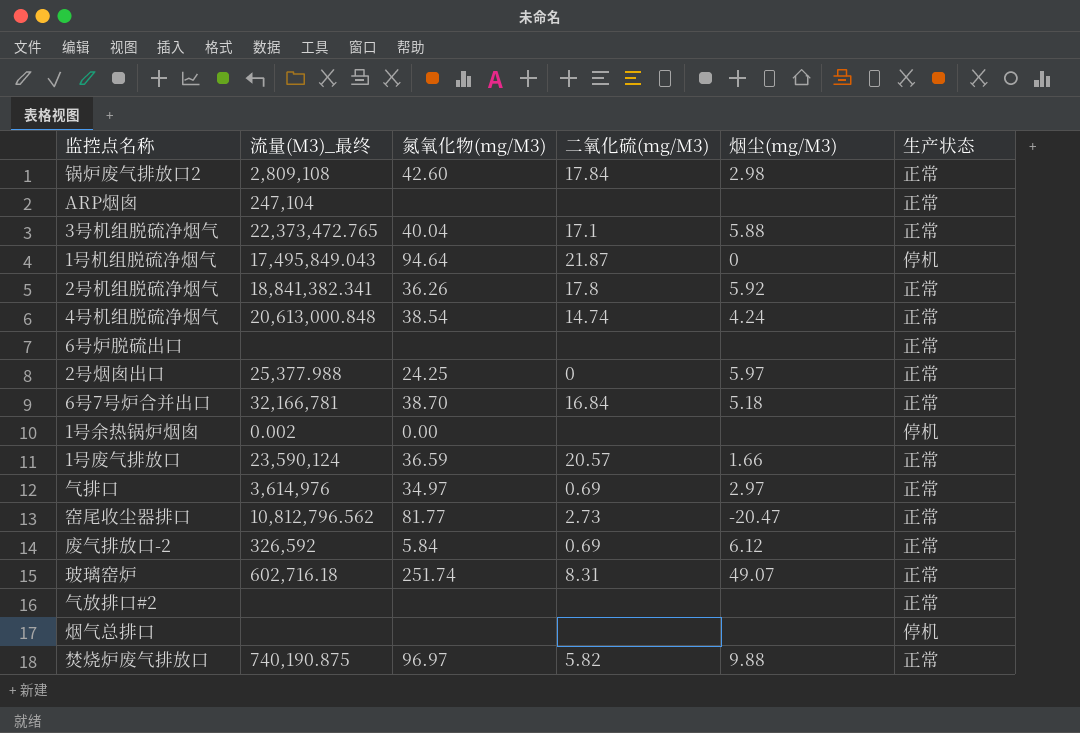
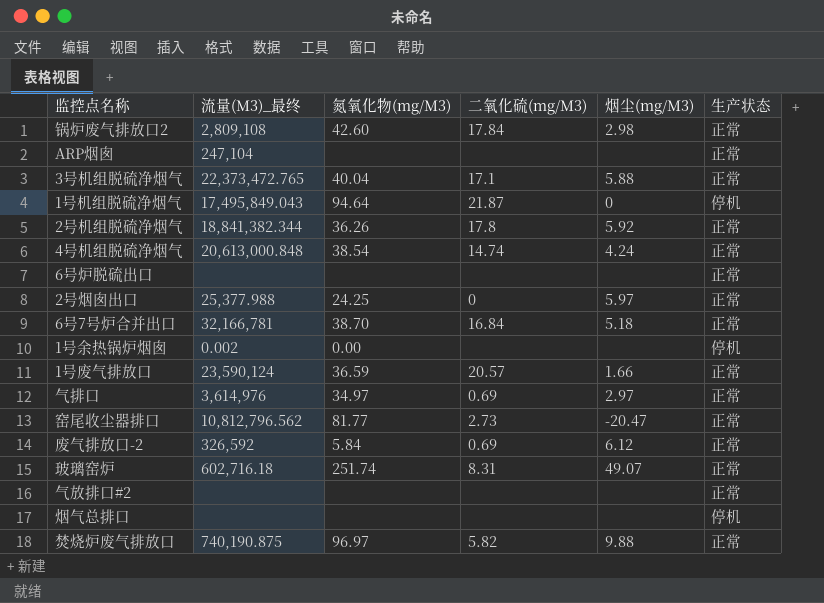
2号机组脱硫净烟气 | 流量(M3)_最终: 18,841,382.341 -> 18,841,382.344

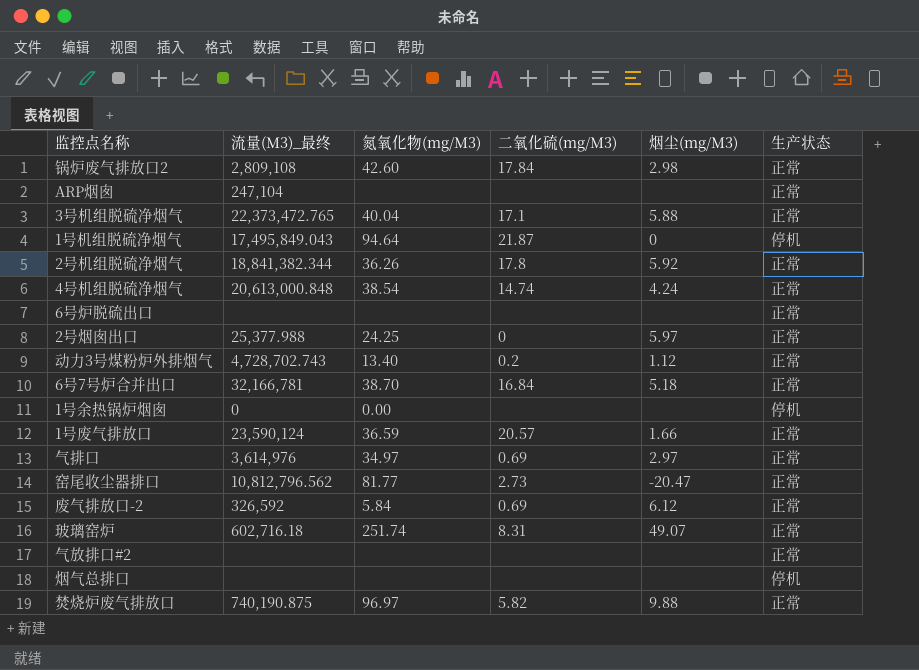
row 动力3号煤粉炉外排烟气: none -> 4,728,702.743 | 13.40 | 0.2 | 1.12 | 正常
1号余热锅炉烟囱 | 流量(M3)_最终: 0.002 -> 0

